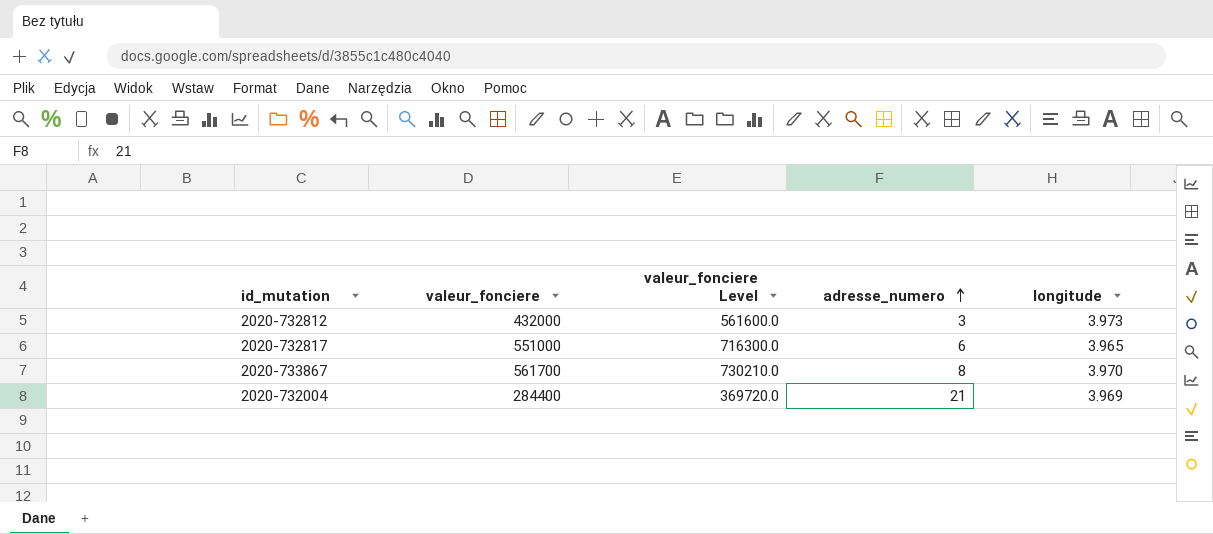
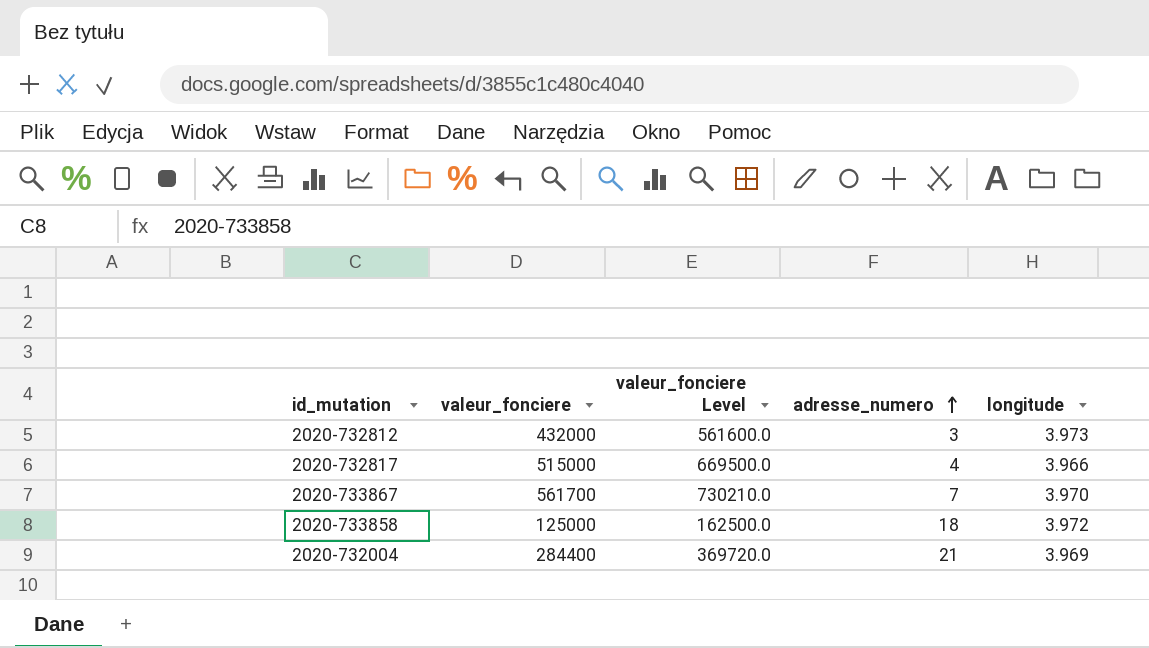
2020-732817 | valeur_fonciere: 551000 -> 515000
2020-732817 | valeur_fonciere Level: 716300.0 -> 669500.0
2020-732817 | adresse_numero: 6 -> 4
2020-732817 | longitude: 3.965 -> 3.966
2020-733867 | adresse_numero: 8 -> 7
row 2020-733858: none -> 125000 | 162500.0 | 18 | 3.972

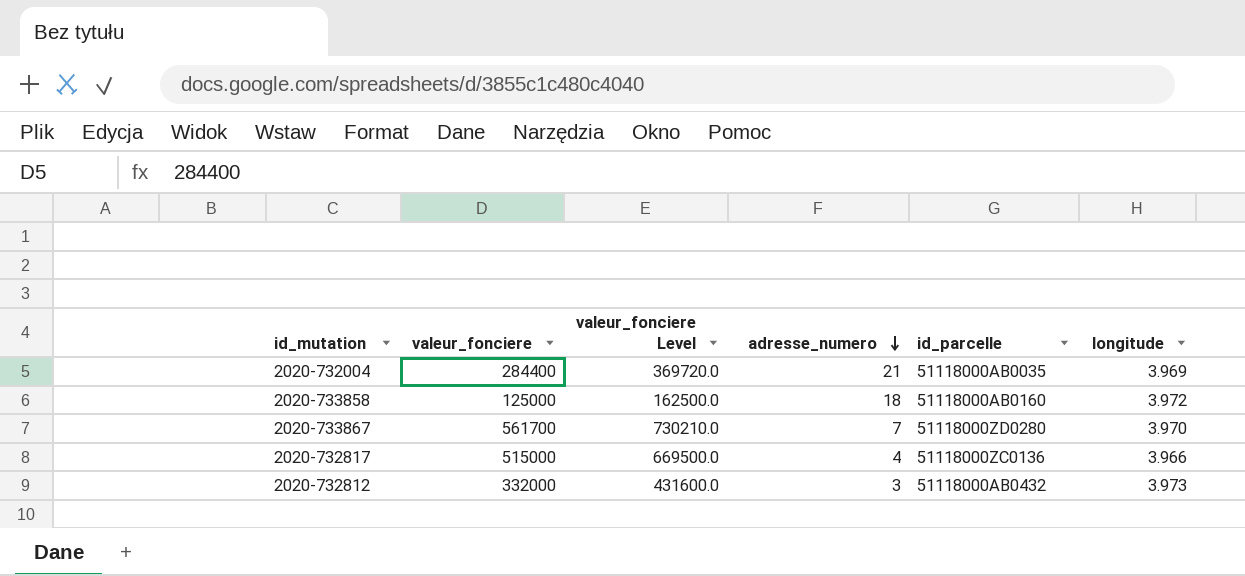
row order: adresse_numero ascending -> adresse_numero descending
column id_parcelle | position: none -> 5
2020-732812 | valeur_fonciere: 432000 -> 332000
2020-732812 | valeur_fonciere Level: 561600.0 -> 431600.0

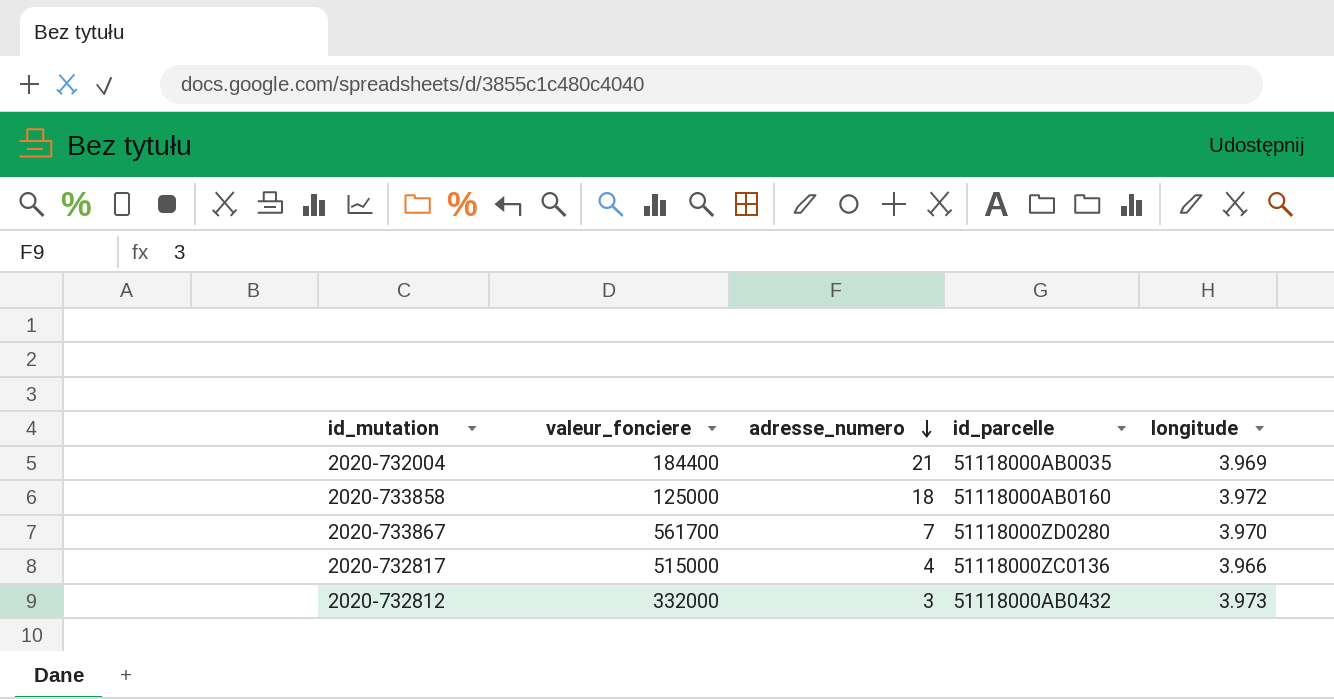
column valeur_fonciere Level | formula: [valeur_fonciere] * 1.3 -> none
2020-732004 | valeur_fonciere: 284400 -> 184400

